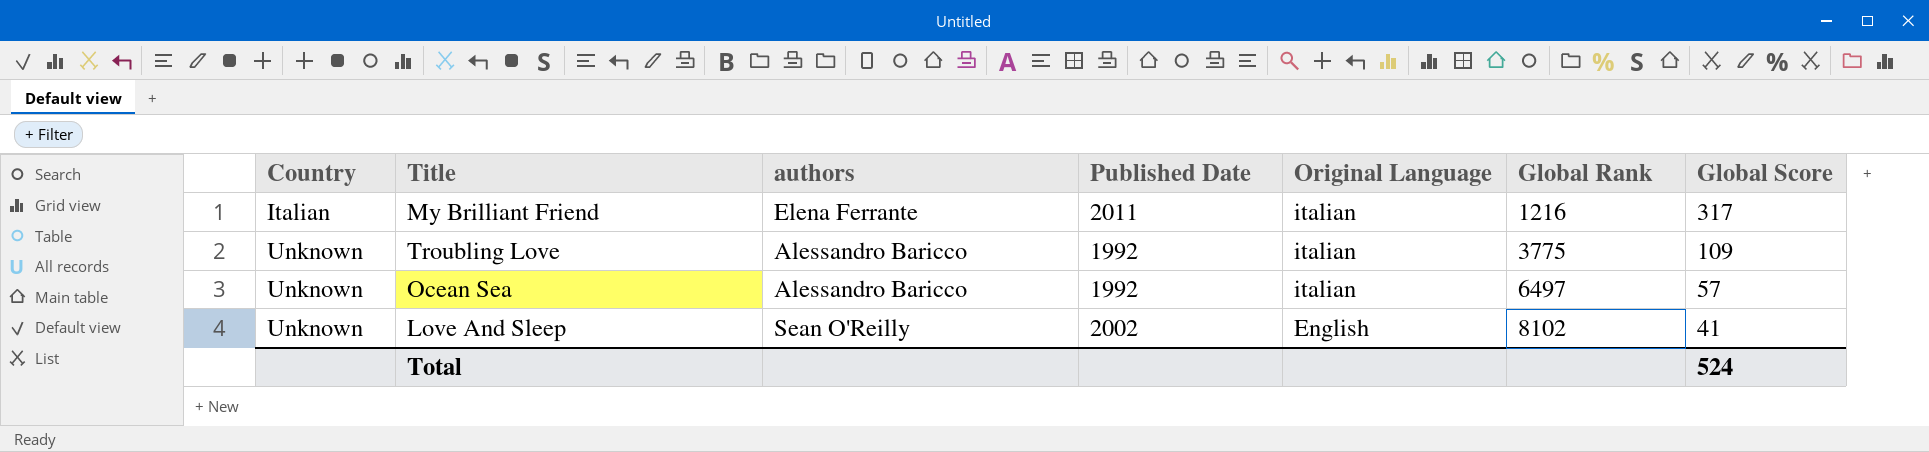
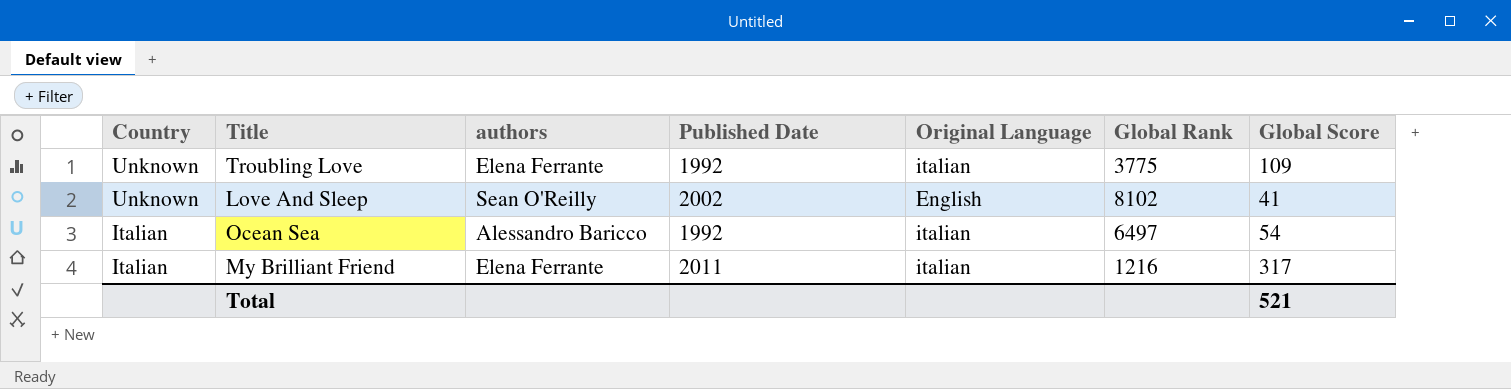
row order: Country ascending -> Country descending
Troubling Love | authors: Alessandro Baricco -> Elena Ferrante
Ocean Sea | Country: Unknown -> Italian
Ocean Sea | Global Score: 57 -> 54
Total | Global Score: 524 -> 521

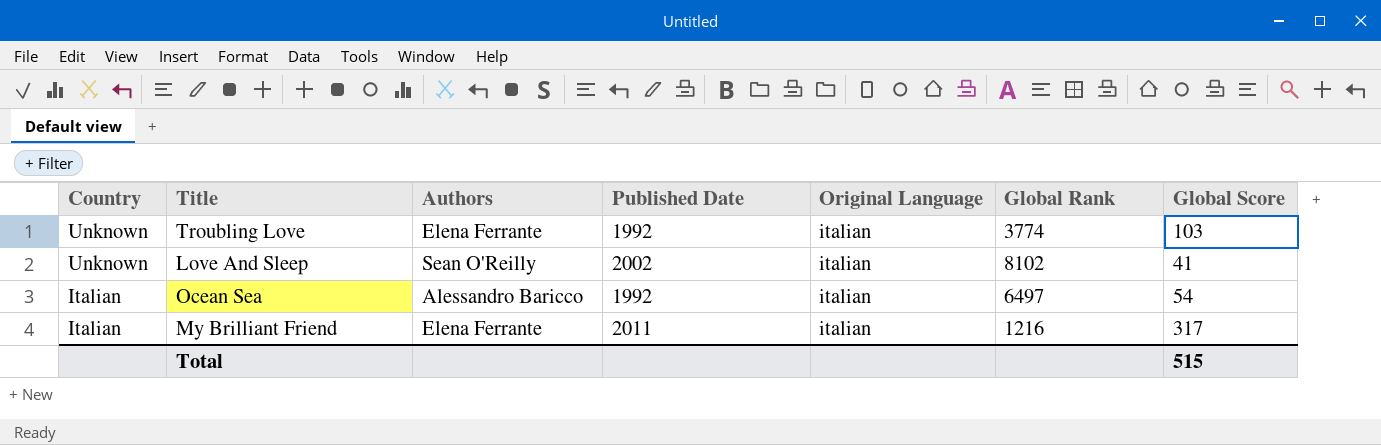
column name: authors -> Authors
Troubling Love | Global Rank: 3775 -> 3774
Troubling Love | Global Score: 109 -> 103
Love And Sleep | Original Language: English -> italian
Total | Global Score: 521 -> 515

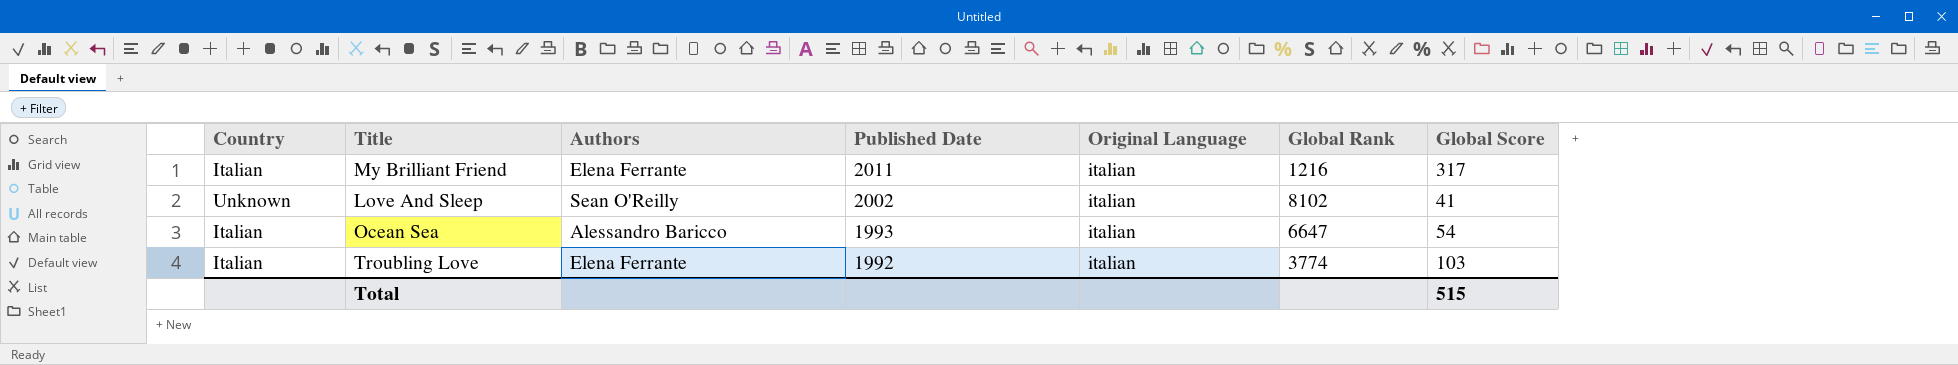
row order: Country descending -> Published Date descending
Ocean Sea | Published Date: 1992 -> 1993
Ocean Sea | Global Rank: 6497 -> 6647
Troubling Love | Country: Unknown -> Italian

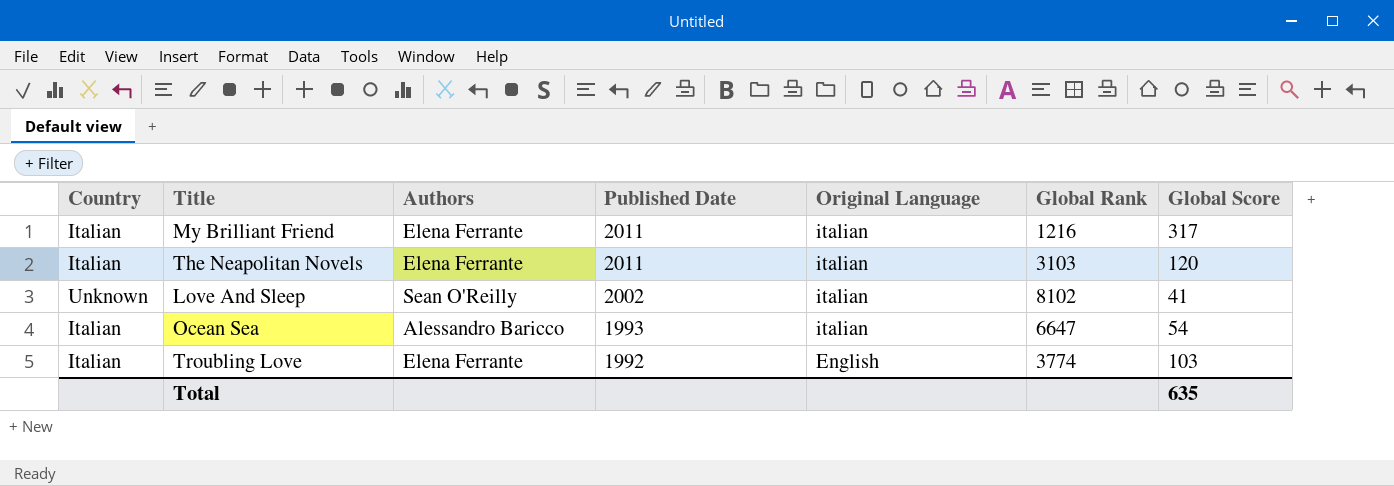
row The Neapolitan Novels: none -> Italian | Elena Ferrante | 2011 | italian | 3103 | 120
Troubling Love | Original Language: italian -> English
Total | Global Score: 515 -> 635

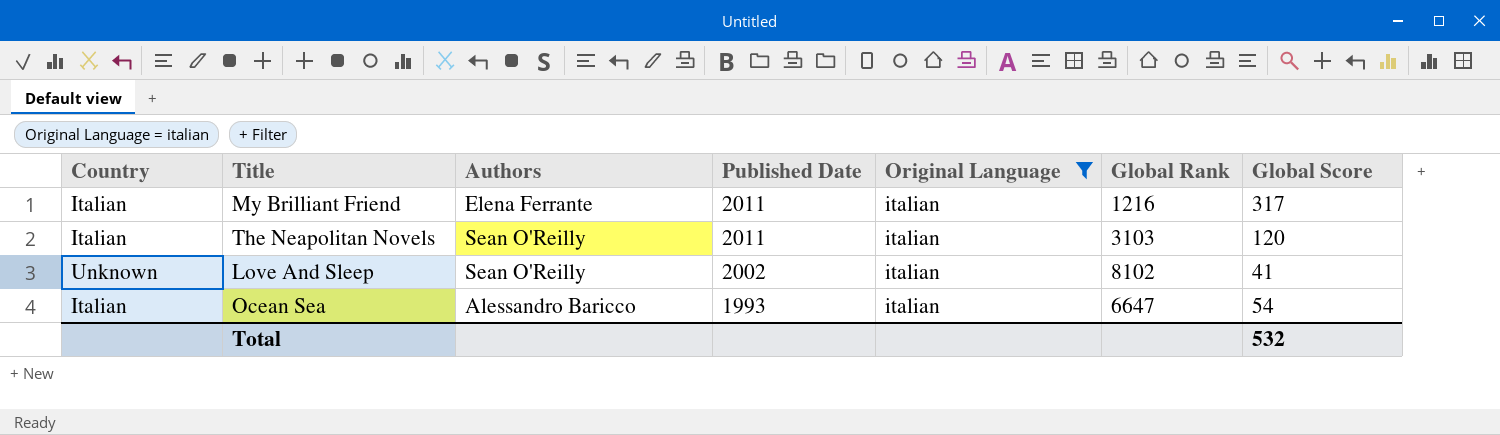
filter: none -> Original Language = italian
The Neapolitan Novels | Authors: Elena Ferrante -> Sean O'Reilly
Total | Global Score: 635 -> 532

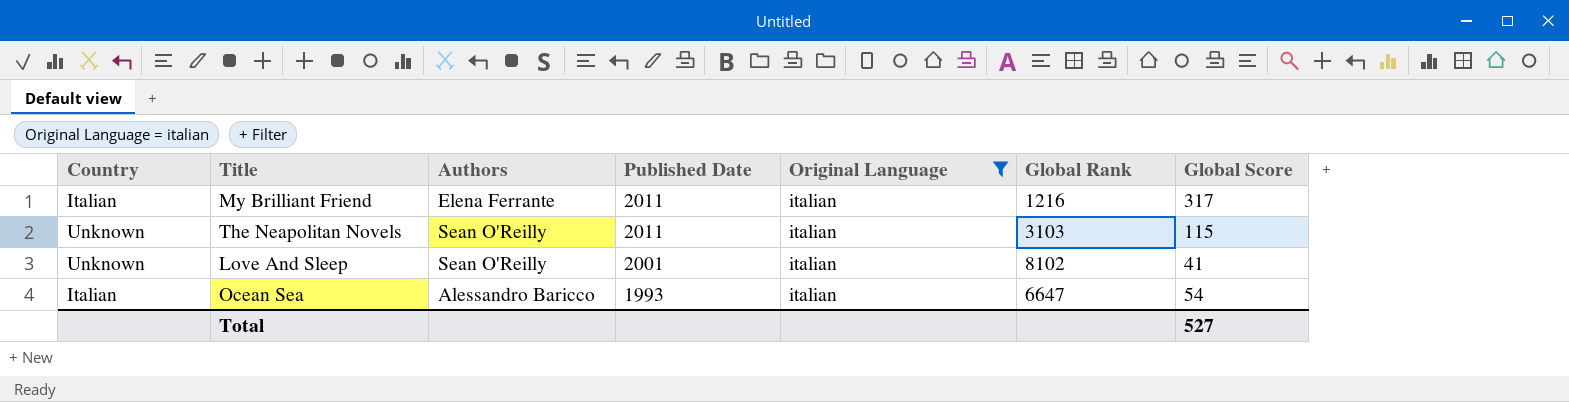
The Neapolitan Novels | Country: Italian -> Unknown
The Neapolitan Novels | Global Score: 120 -> 115
Love And Sleep | Published Date: 2002 -> 2001
Total | Global Score: 532 -> 527

